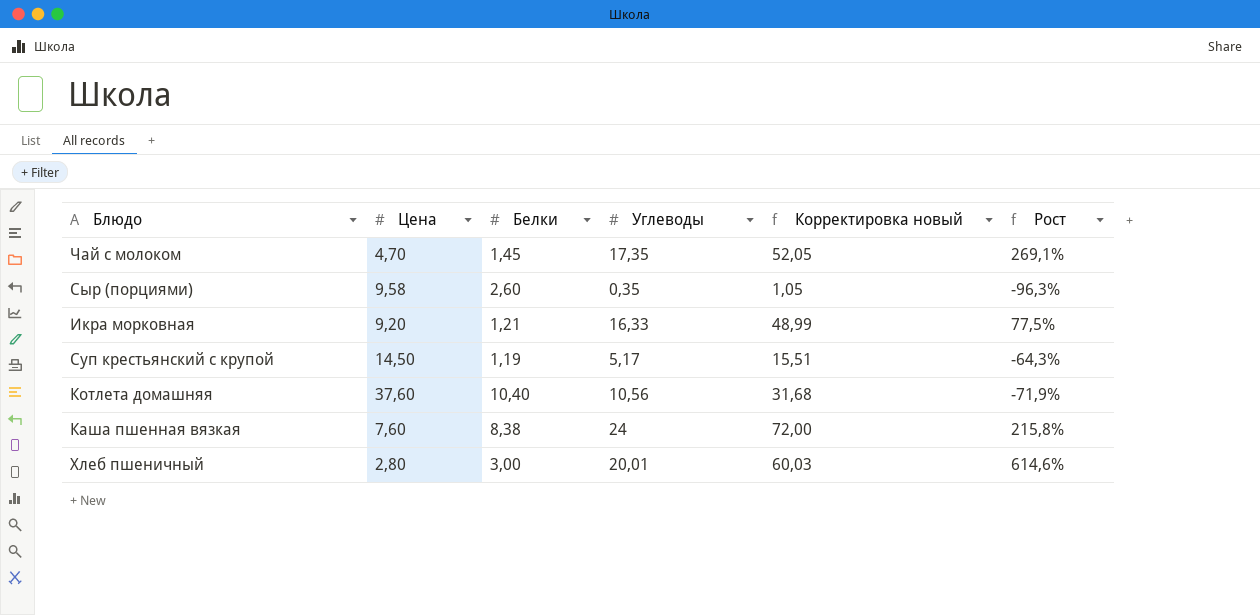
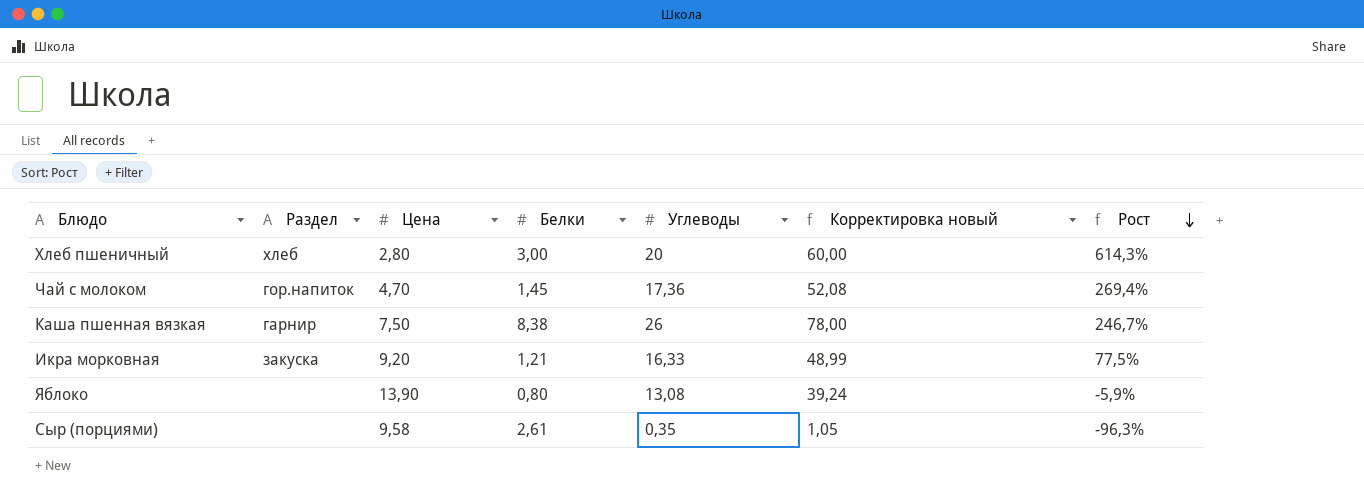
row order: none -> Рост descending
column Раздел | position: none -> 2
row Суп крестьянский с крупой: 14,50 | 1,19 | 5,17 | 15,51 | -64,3% -> none
row Котлета домашняя: 37,60 | 10,40 | 10,56 | 31,68 | -71,9% -> none
Хлеб пшеничный | Углеводы: 20,01 -> 20
Хлеб пшеничный | Корректировка новый: 60,03 -> 60,00
Хлеб пшеничный | Рост: 614,6% -> 614,3%
Чай с молоком | Углеводы: 17,35 -> 17,36
Чай с молоком | Корректировка новый: 52,05 -> 52,08
Чай с молоком | Рост: 269,1% -> 269,4%
Каша пшенная вязкая | Цена: 7,60 -> 7,50
Каша пшенная вязкая | Углеводы: 24 -> 26
Каша пшенная вязкая | Корректировка новый: 72,00 -> 78,00
Каша пшенная вязкая | Рост: 215,8% -> 246,7%
row Яблоко: none -> none | 13,90 | 0,80 | 13,08 | 39,24 | -5,9%
Сыр (порциями) | Белки: 2,60 -> 2,61

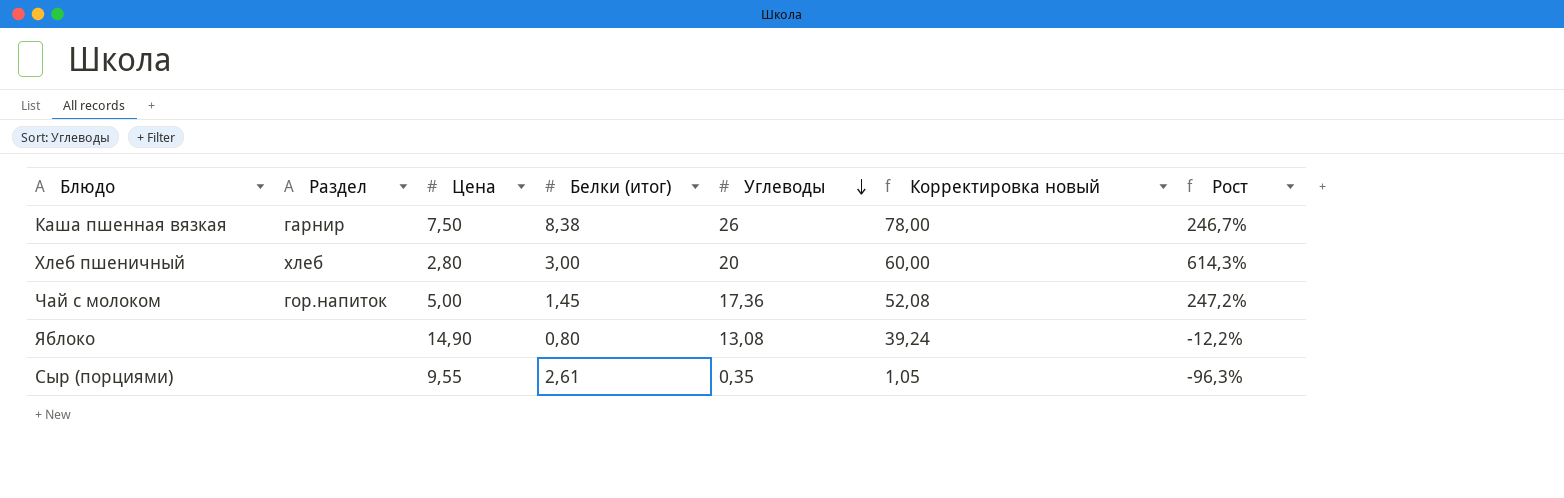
row order: Рост descending -> Углеводы descending
column name: Белки -> Белки (итог)
row Икра морковная: закуска | 9,20 | 1,21 | 16,33 | 48,99 | 77,5% -> none
Чай с молоком | Цена: 4,70 -> 5,00
Чай с молоком | Рост: 269,4% -> 247,2%
Яблоко | Цена: 13,90 -> 14,90
Яблоко | Рост: -5,9% -> -12,2%
Сыр (порциями) | Цена: 9,58 -> 9,55

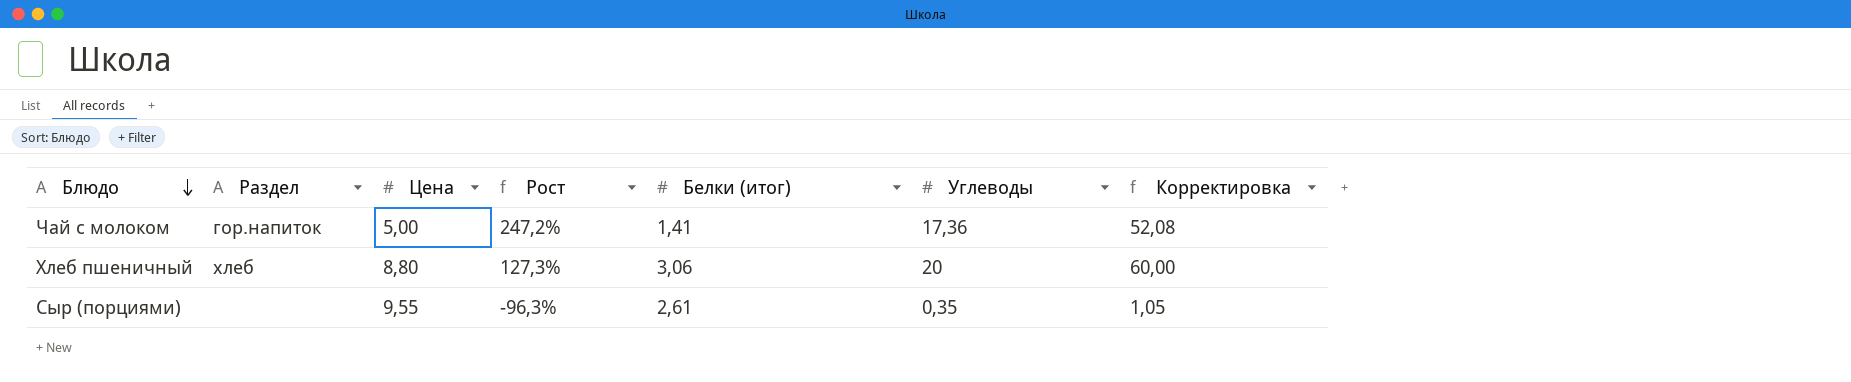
row order: Углеводы descending -> Блюдо descending
column Рост | position: 7 -> 4
column name: Корректировка новый -> Корректировка
row Каша пшенная вязкая: гарнир | 7,50 | 8,38 | 26 | 78,00 | 246,7% -> none
row Яблоко: none | 14,90 | 0,80 | 13,08 | 39,24 | -12,2% -> none
Чай с молоком | Белки (итог): 1,45 -> 1,41
Хлеб пшеничный | Цена: 2,80 -> 8,80
Хлеб пшеничный | Рост: 614,3% -> 127,3%
Хлеб пшеничный | Белки (итог): 3,00 -> 3,06

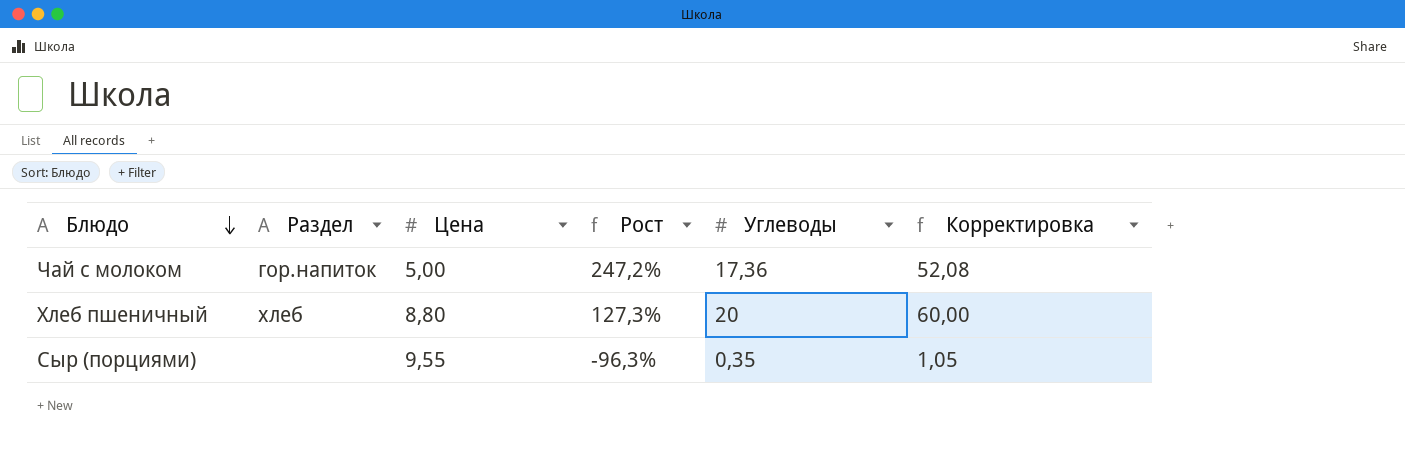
column Белки (итог) | position: 5 -> none

